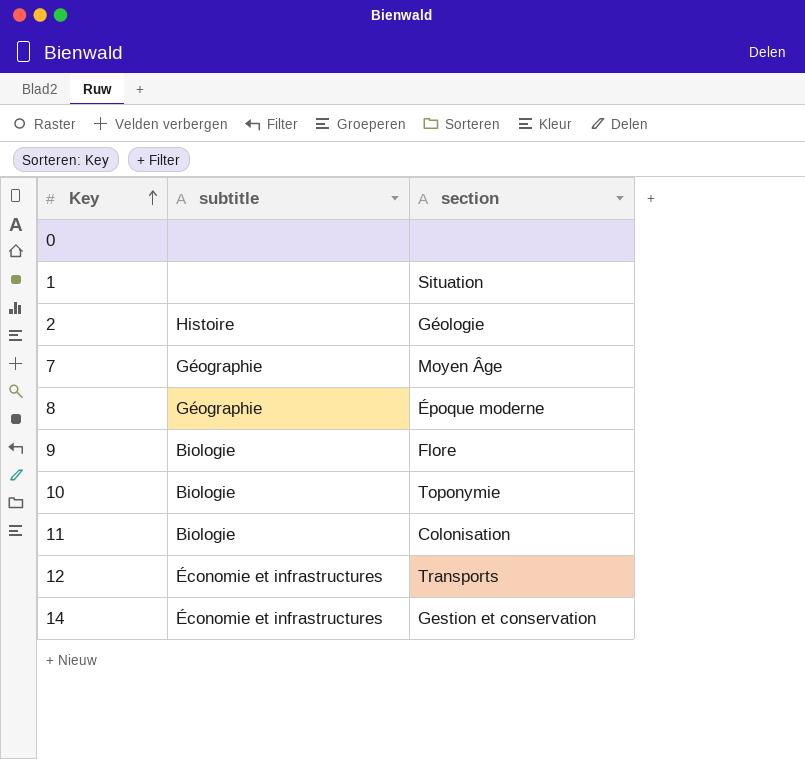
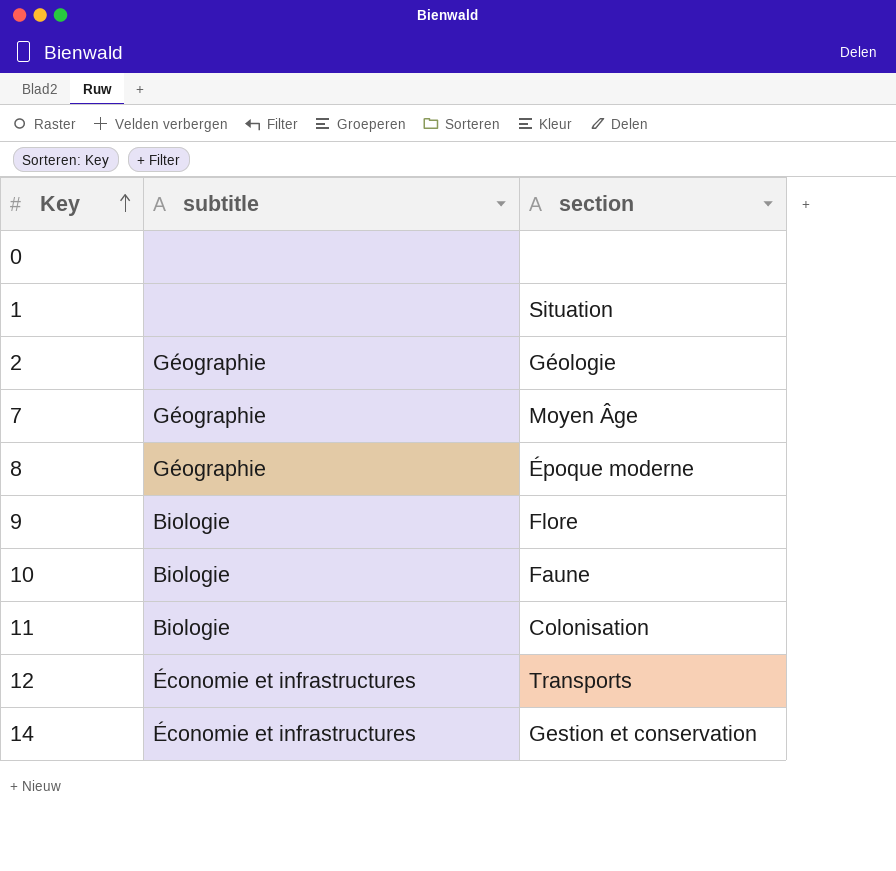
2 | subtitle: Histoire -> Géographie
10 | section: Toponymie -> Faune

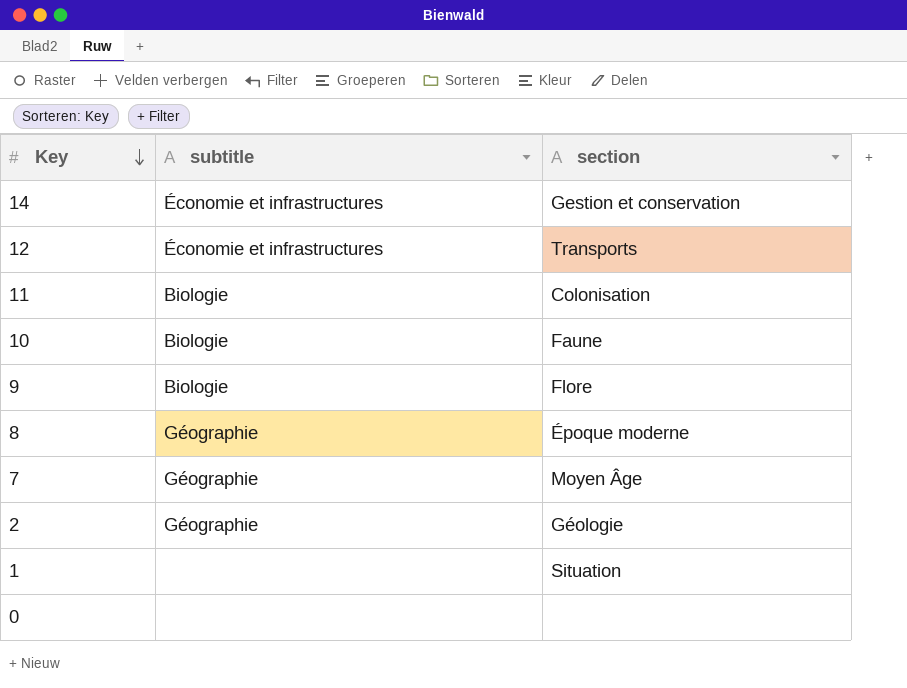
row order: Key ascending -> Key descending

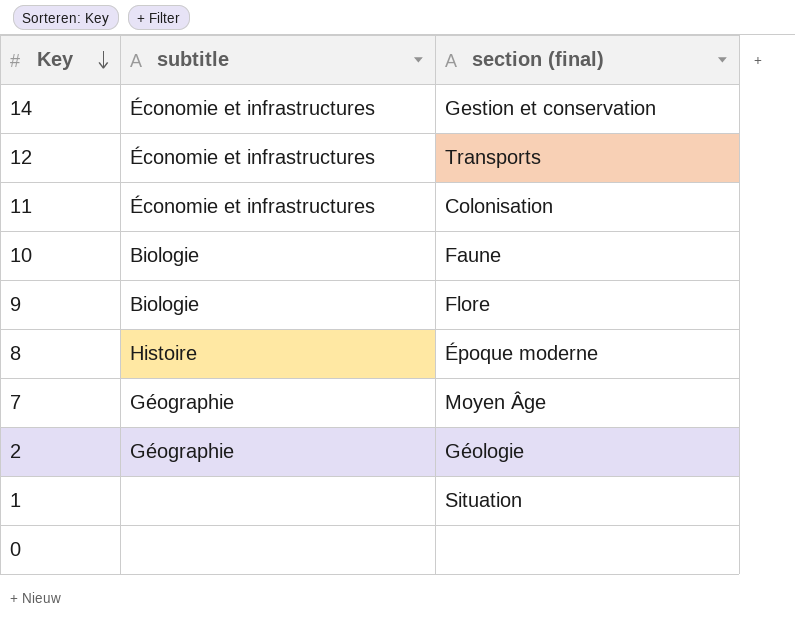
column name: section -> section (final)
11 | subtitle: Biologie -> Économie et infrastructures
8 | subtitle: Géographie -> Histoire

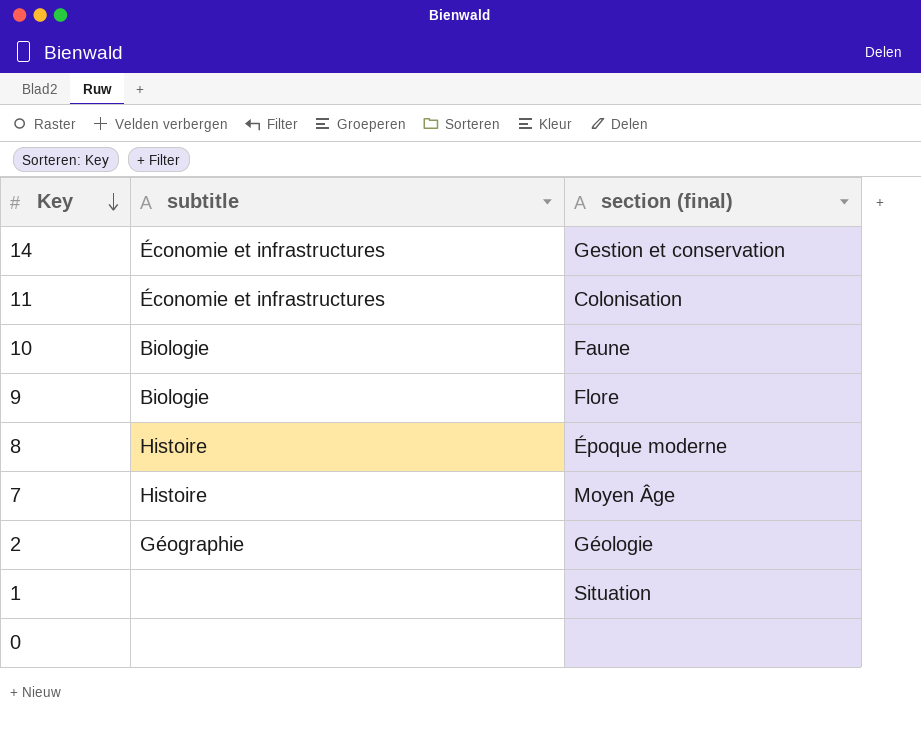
row 12: Économie et infrastructures | Transports -> none
7 | subtitle: Géographie -> Histoire

